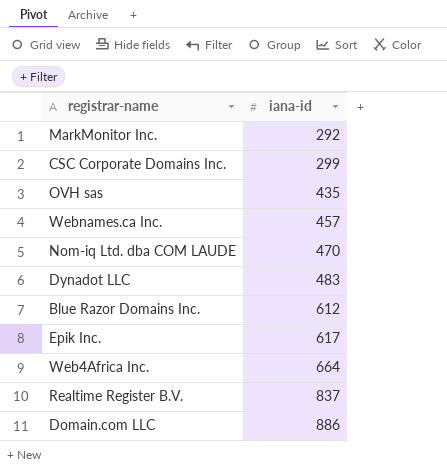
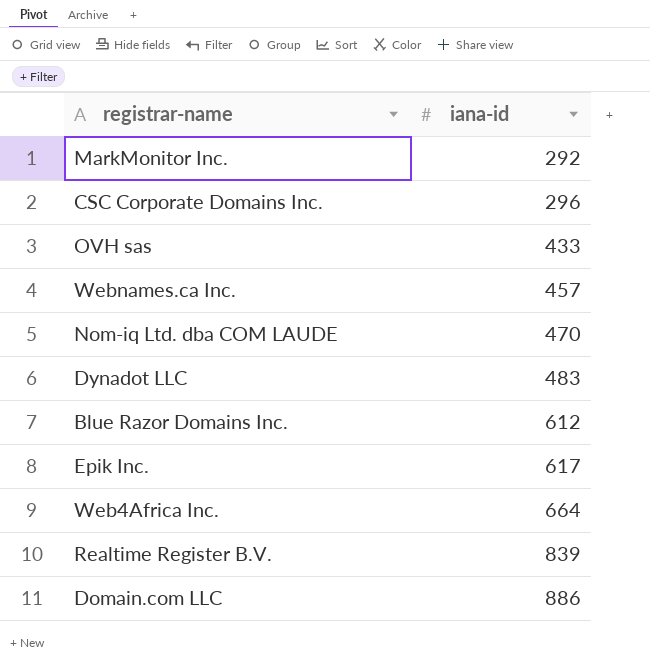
CSC Corporate Domains Inc. | iana-id: 299 -> 296
OVH sas | iana-id: 435 -> 433
Realtime Register B.V. | iana-id: 837 -> 839

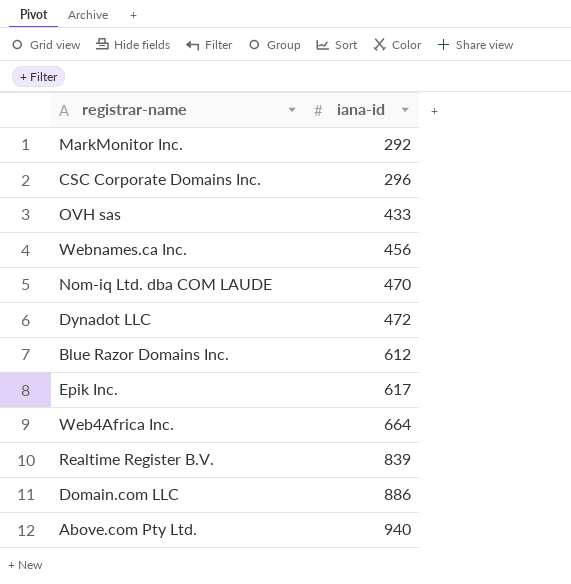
Webnames.ca Inc. | iana-id: 457 -> 456
Dynadot LLC | iana-id: 483 -> 472
row Above.com Pty Ltd.: none -> 940

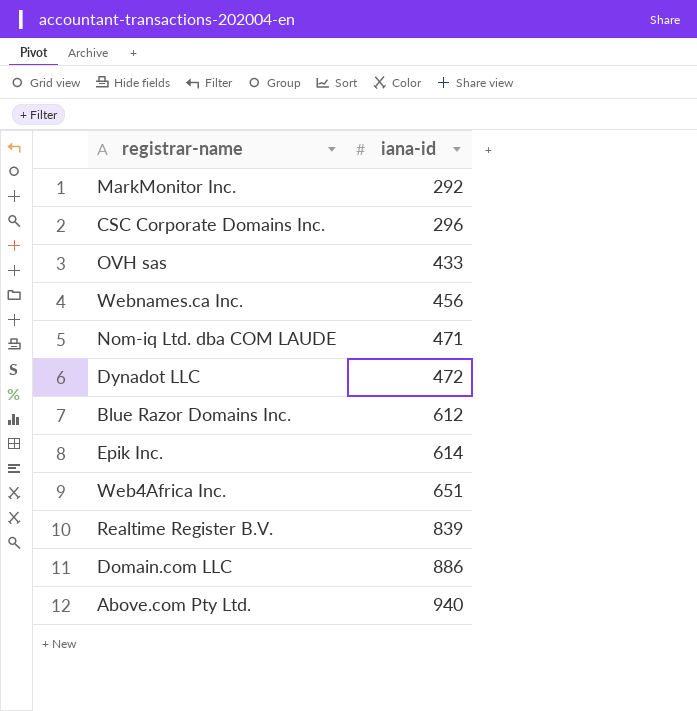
Nom-iq Ltd. dba COM LAUDE | iana-id: 470 -> 471
Epik Inc. | iana-id: 617 -> 614
Web4Africa Inc. | iana-id: 664 -> 651

